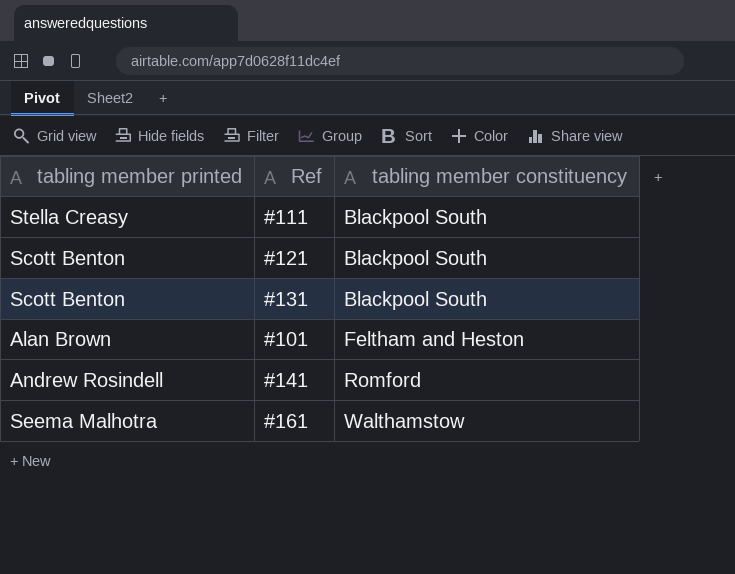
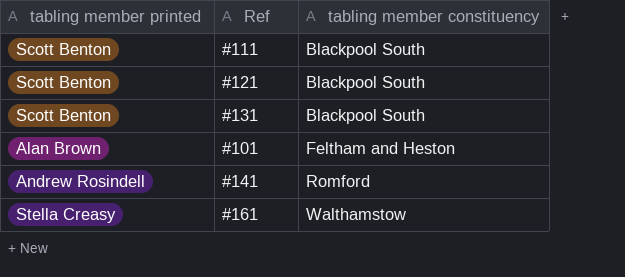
#111 | tabling member printed: Stella Creasy -> Scott Benton
#161 | tabling member printed: Seema Malhotra -> Stella Creasy

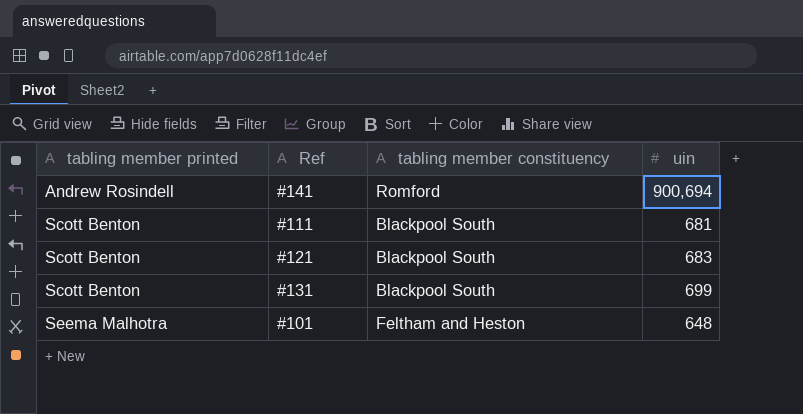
row order: tabling member constituency ascending -> tabling member printed ascending
column uin | position: none -> 4
row #161: Stella Creasy | Walthamstow -> none
#101 | tabling member printed: Alan Brown -> Seema Malhotra

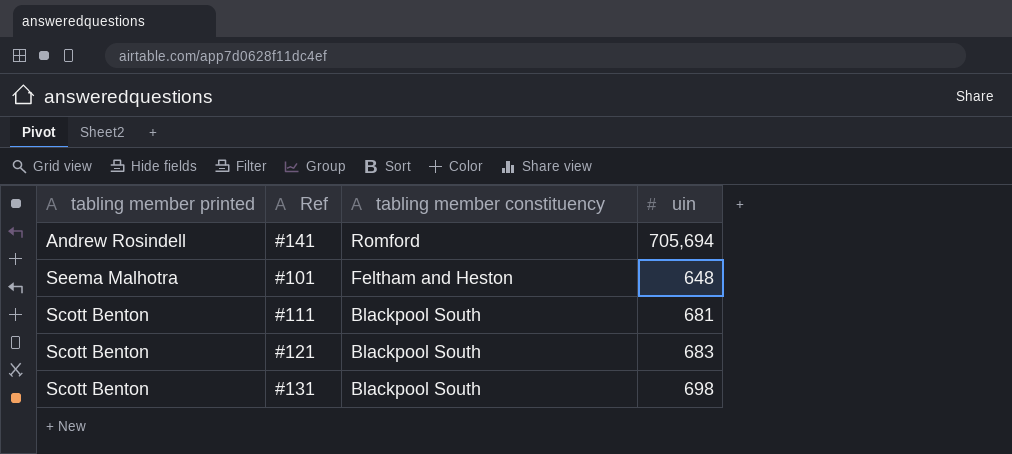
row order: tabling member printed ascending -> tabling member constituency descending
#141 | uin: 900,694 -> 705,694
#131 | uin: 699 -> 698

